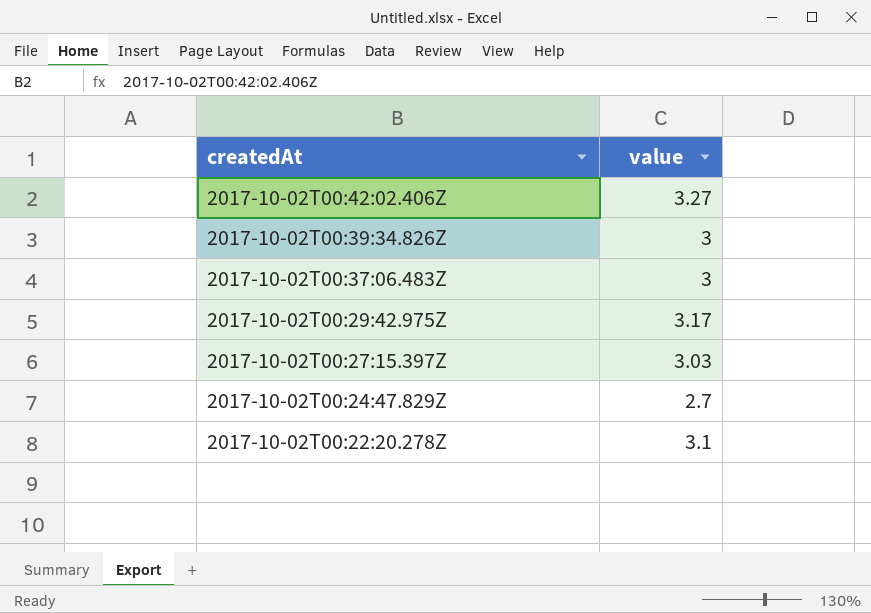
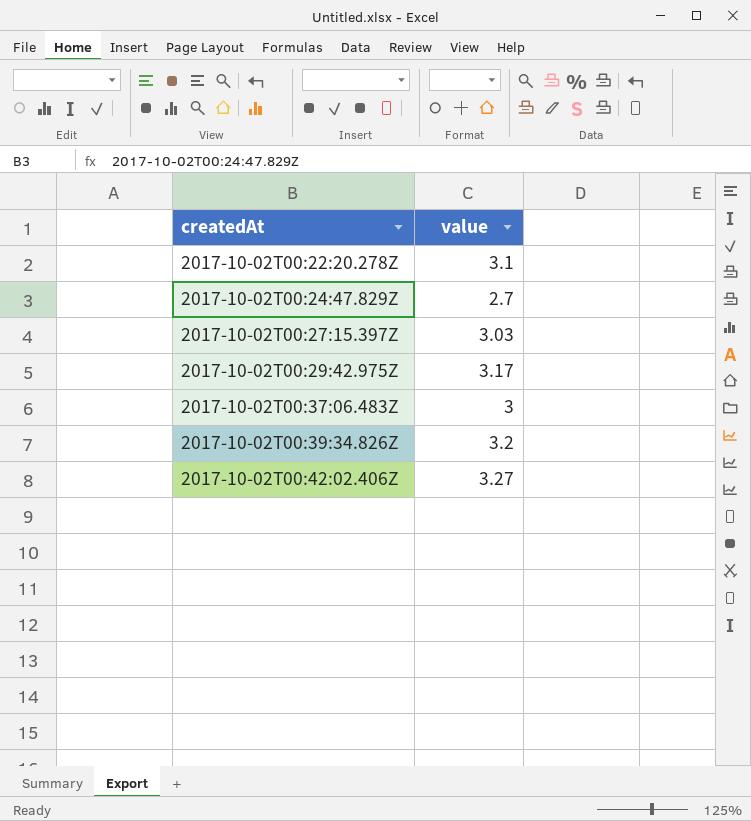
row order: createdAt descending -> createdAt ascending
2017-10-02T00:39:34.826Z | value: 3 -> 3.2

